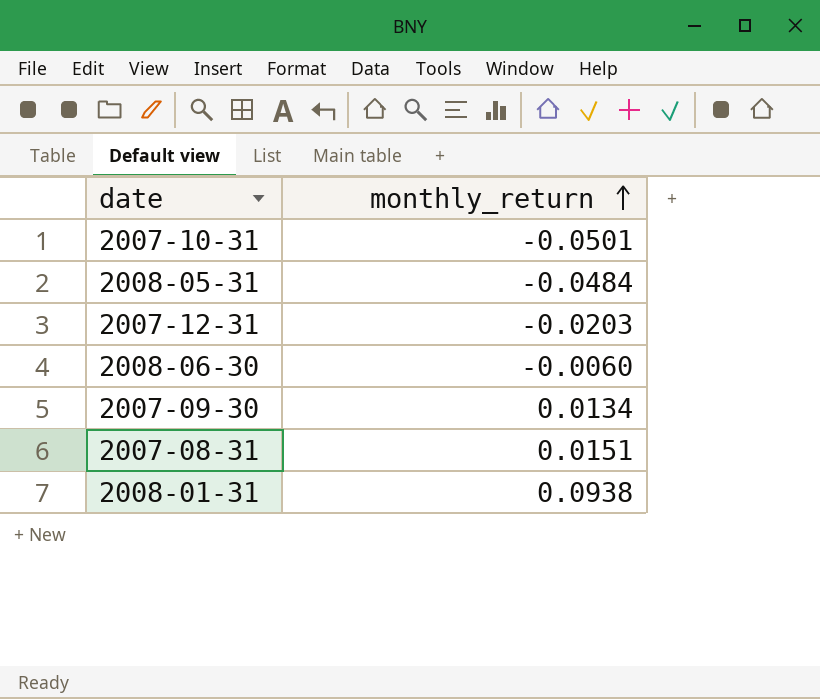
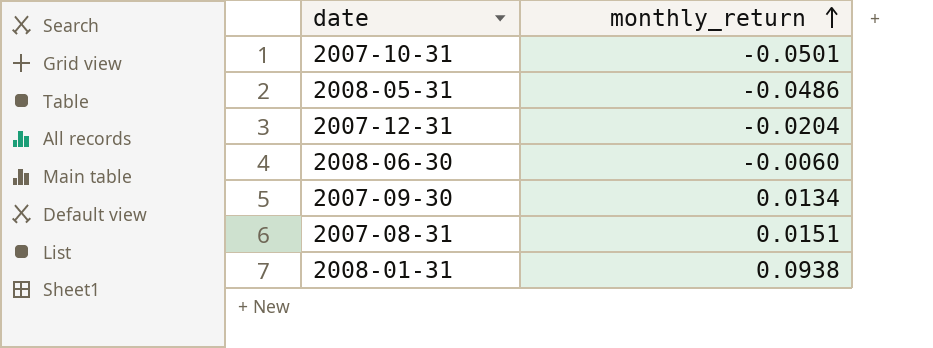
2008-05-31 | monthly_return: -0.0484 -> -0.0486
2007-12-31 | monthly_return: -0.0203 -> -0.0204

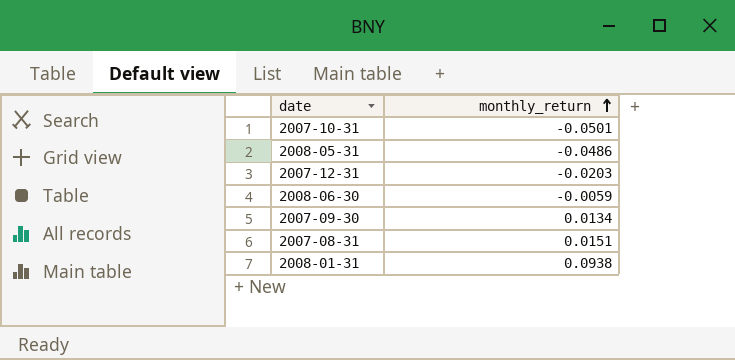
2007-12-31 | monthly_return: -0.0204 -> -0.0203
2008-06-30 | monthly_return: -0.0060 -> -0.0059

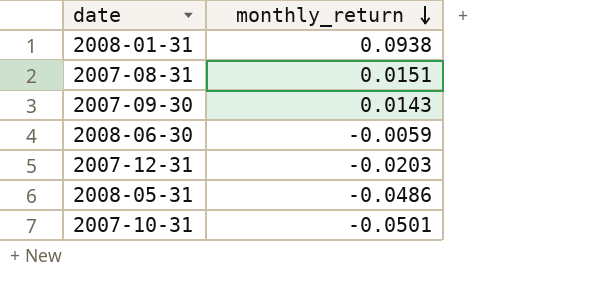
row order: monthly_return ascending -> monthly_return descending
2007-09-30 | monthly_return: 0.0134 -> 0.0143

